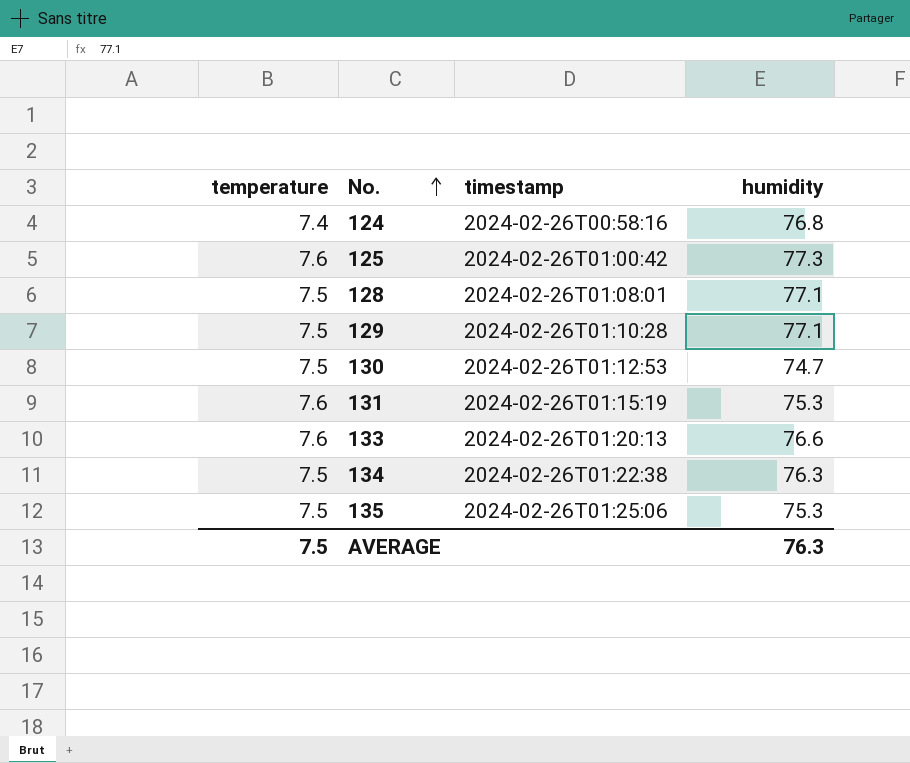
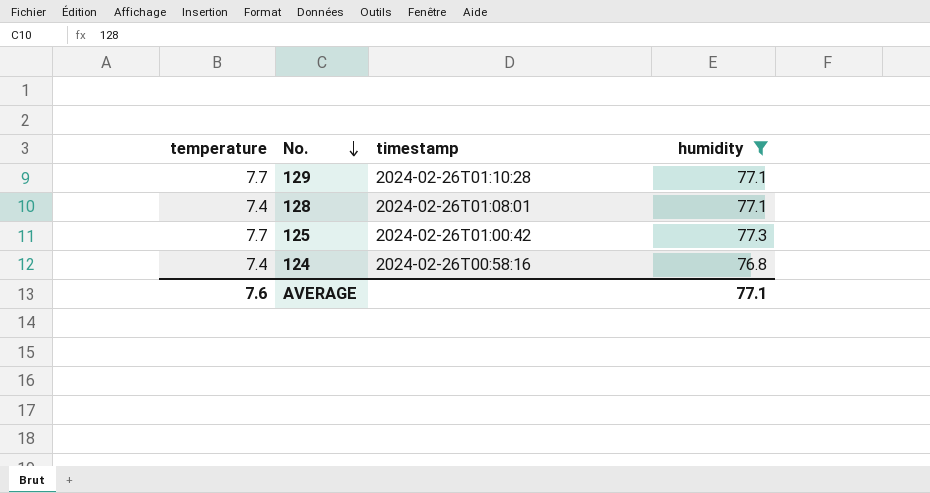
filter: none -> humidity >= 76.8
row order: No. ascending -> No. descending
129 | temperature: 7.5 -> 7.7
128 | temperature: 7.5 -> 7.4
125 | temperature: 7.6 -> 7.7
AVERAGE | temperature: 7.5 -> 7.6
AVERAGE | humidity: 76.3 -> 77.1

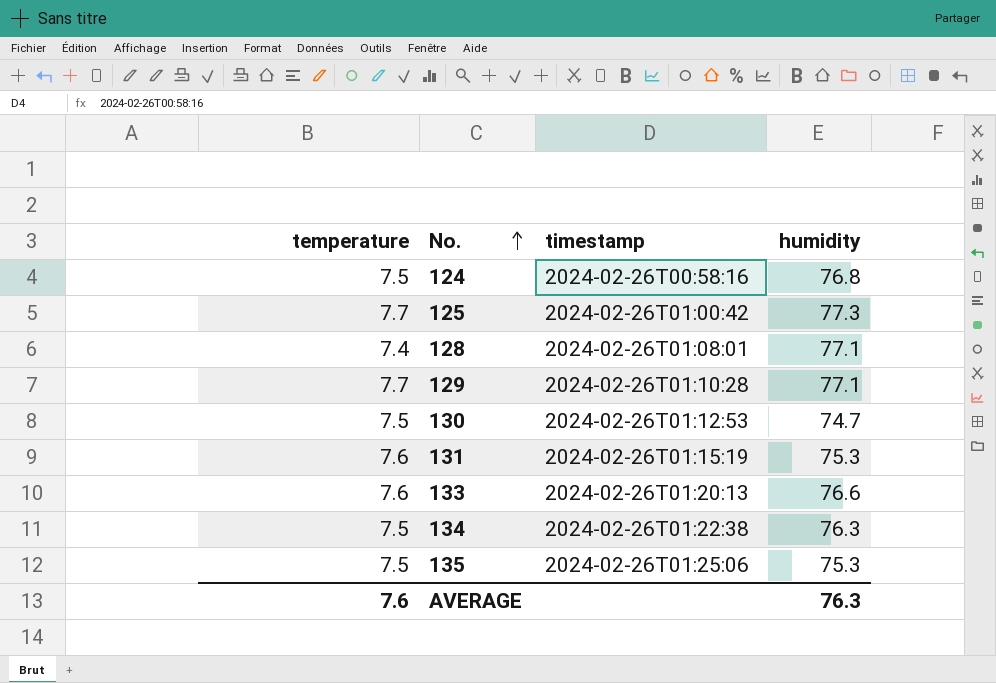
filter: humidity >= 76.8 -> none
row order: No. descending -> No. ascending
124 | temperature: 7.4 -> 7.5
AVERAGE | humidity: 77.1 -> 76.3

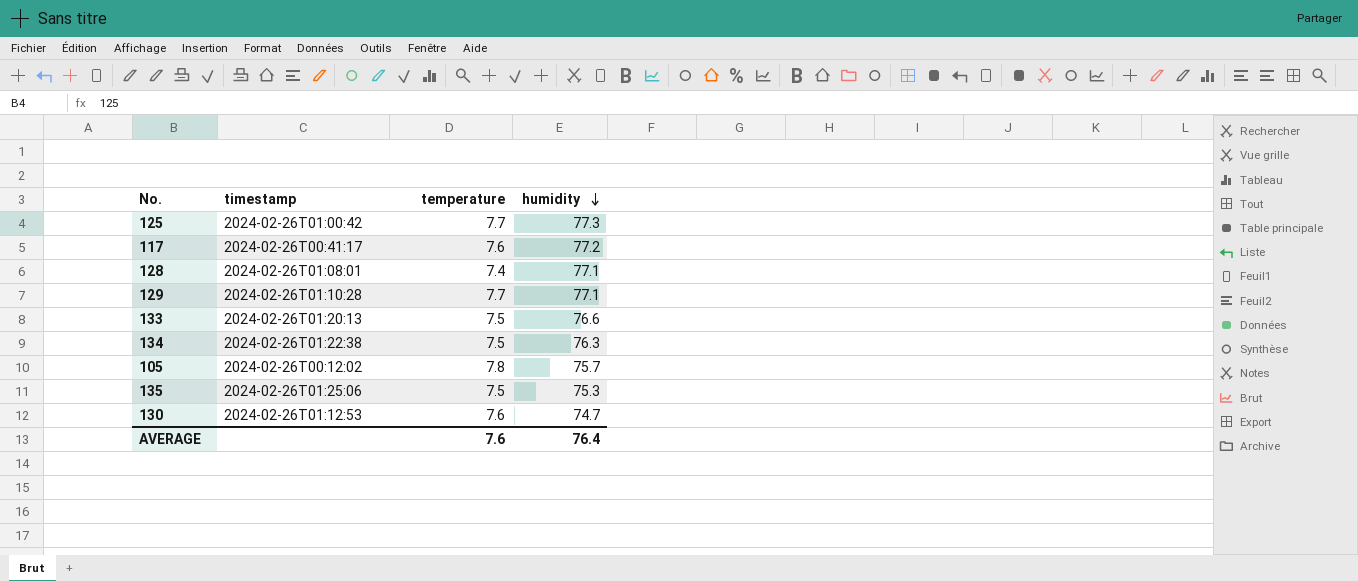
row order: No. ascending -> humidity descending
column temperature | position: 1 -> 3
row 124: 7.5 | 2024-02-26T00:58:16 | 76.8 -> none
row 131: 7.6 | 2024-02-26T01:15:19 | 75.3 -> none
row 117: none -> 2024-02-26T00:41:17 | 7.6 | 77.2
133 | temperature: 7.6 -> 7.5
row 105: none -> 2024-02-26T00:12:02 | 7.8 | 75.7
130 | temperature: 7.5 -> 7.6
AVERAGE | humidity: 76.3 -> 76.4

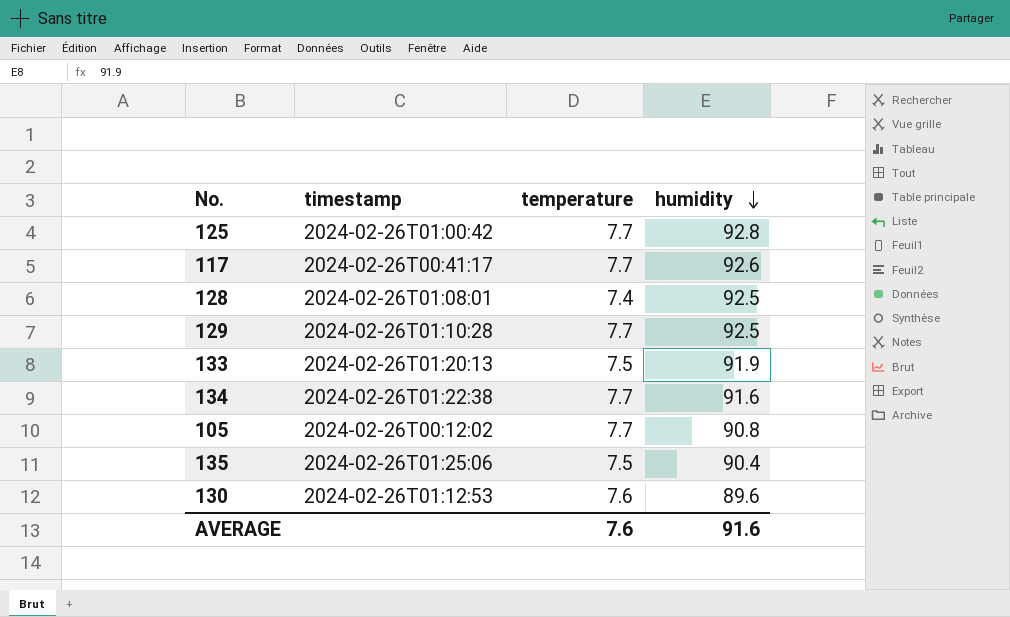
125 | humidity: 77.3 -> 92.8
117 | temperature: 7.6 -> 7.7
117 | humidity: 77.2 -> 92.6
128 | humidity: 77.1 -> 92.5
129 | humidity: 77.1 -> 92.5
133 | humidity: 76.6 -> 91.9
134 | temperature: 7.5 -> 7.7
134 | humidity: 76.3 -> 91.6
105 | temperature: 7.8 -> 7.7
105 | humidity: 75.7 -> 90.8
135 | humidity: 75.3 -> 90.4
130 | humidity: 74.7 -> 89.6
AVERAGE | humidity: 76.4 -> 91.6

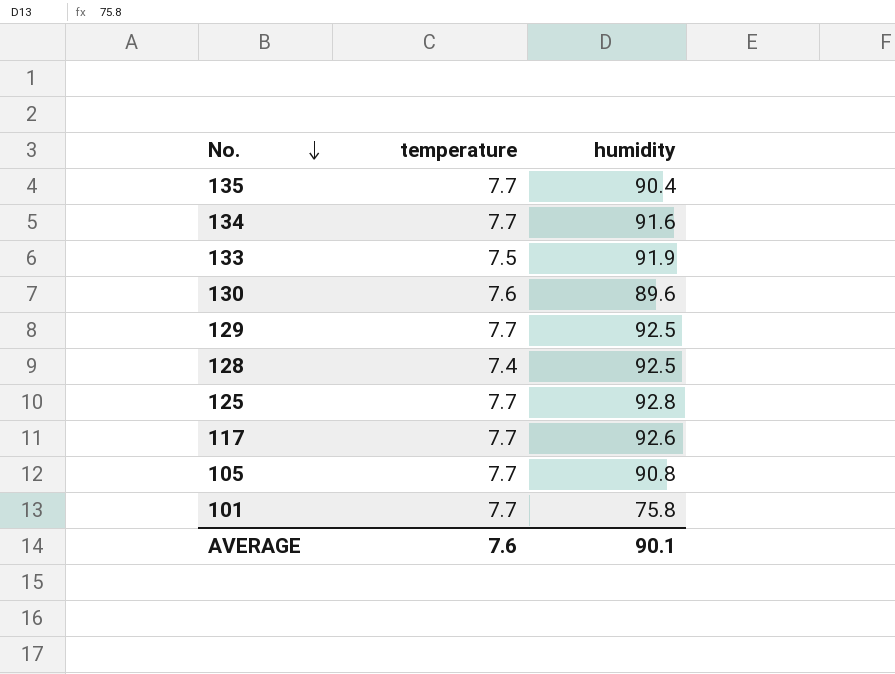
row order: humidity descending -> No. descending
column timestamp | position: 2 -> none
135 | temperature: 7.5 -> 7.7
row 101: none -> 7.7 | 75.8
AVERAGE | humidity: 91.6 -> 90.1

